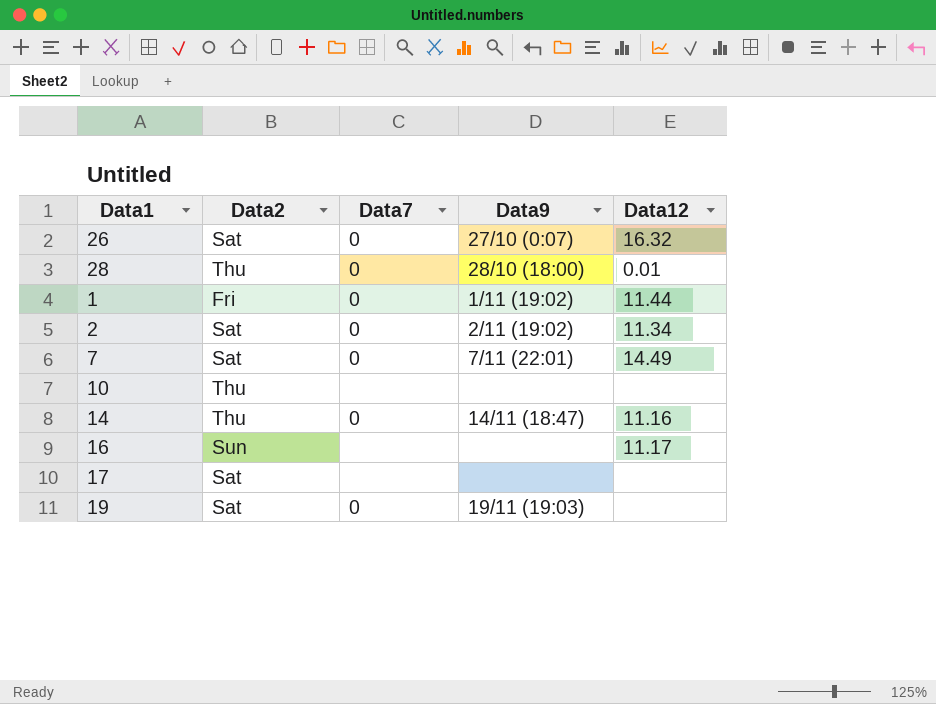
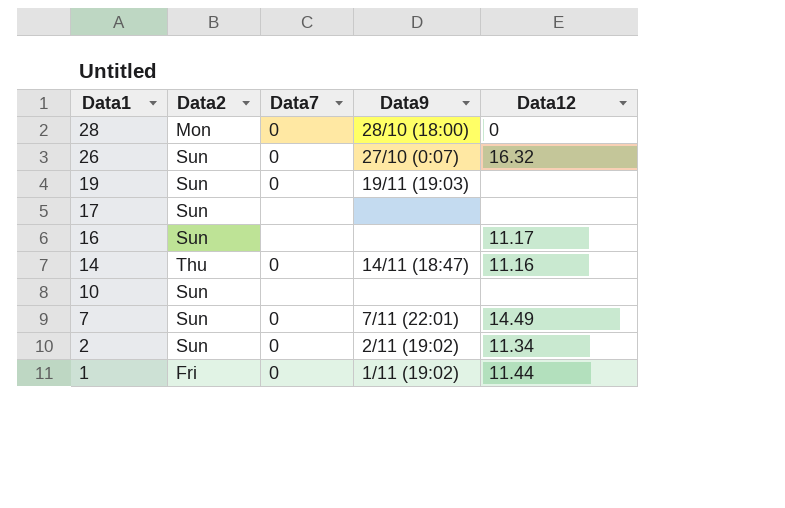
row order: none -> Data1 descending
28 | Data2: Thu -> Mon
28 | Data12: 0.01 -> 0
26 | Data2: Sat -> Sun
19 | Data2: Sat -> Sun
17 | Data2: Sat -> Sun
10 | Data2: Thu -> Sun
7 | Data2: Sat -> Sun
2 | Data2: Sat -> Sun

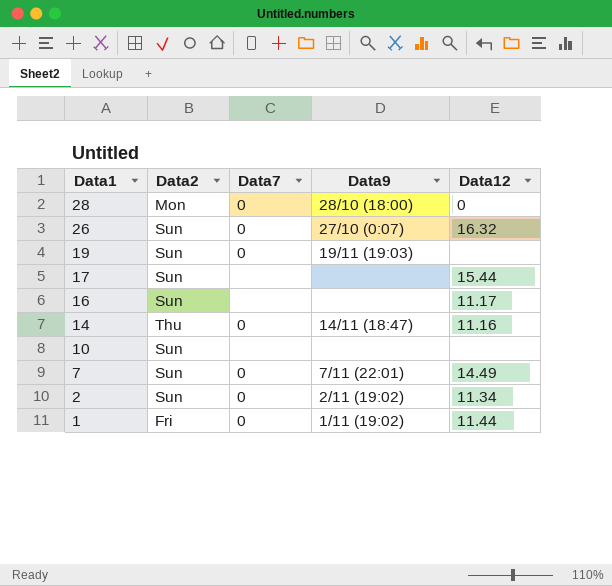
17 | Data12: none -> 15.44

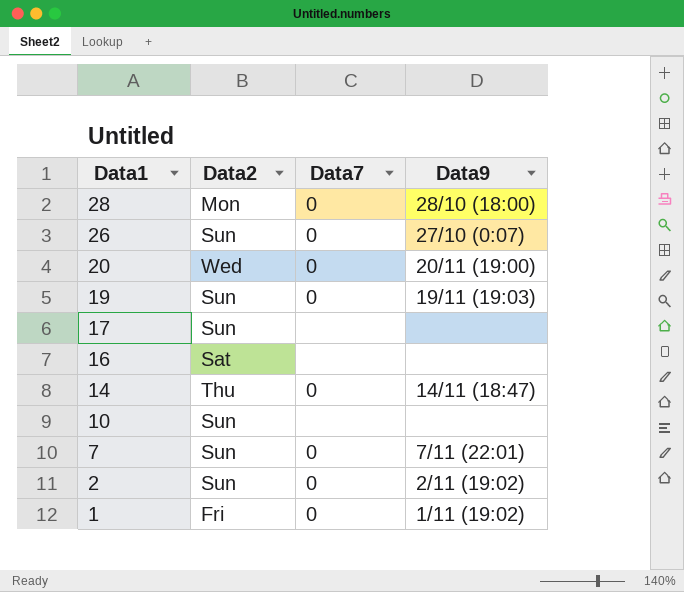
column Data12 | position: 5 -> none
row 20: none -> Wed | 0 | 20/11 (19:00)
16 | Data2: Sun -> Sat

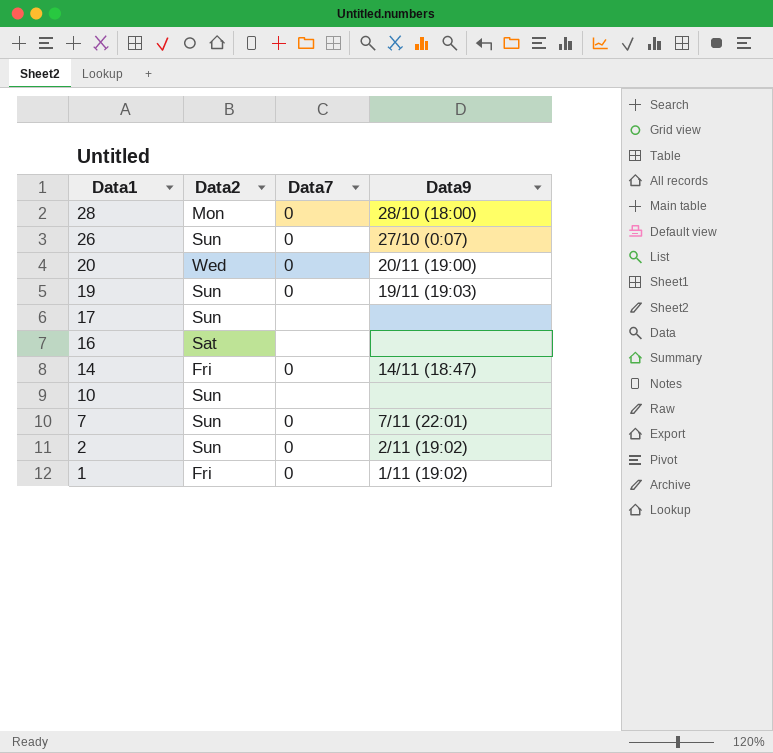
14 | Data2: Thu -> Fri

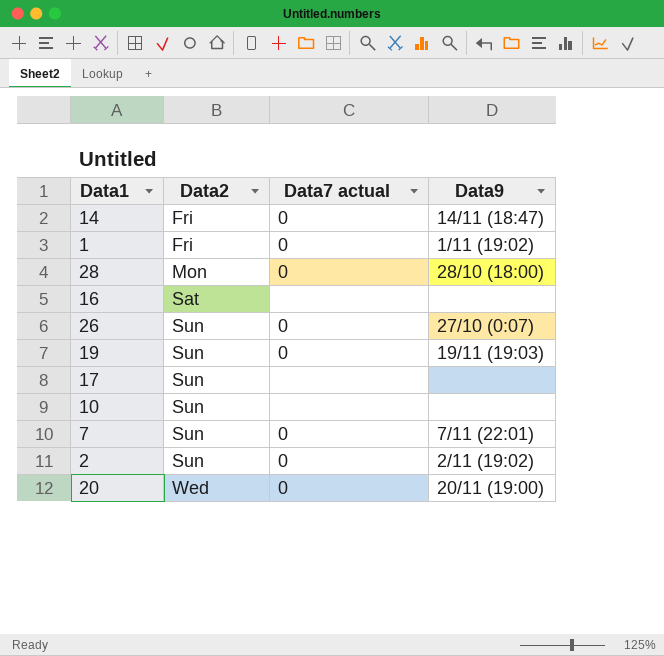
row order: Data1 descending -> Data2 ascending
column name: Data7 -> Data7 actual

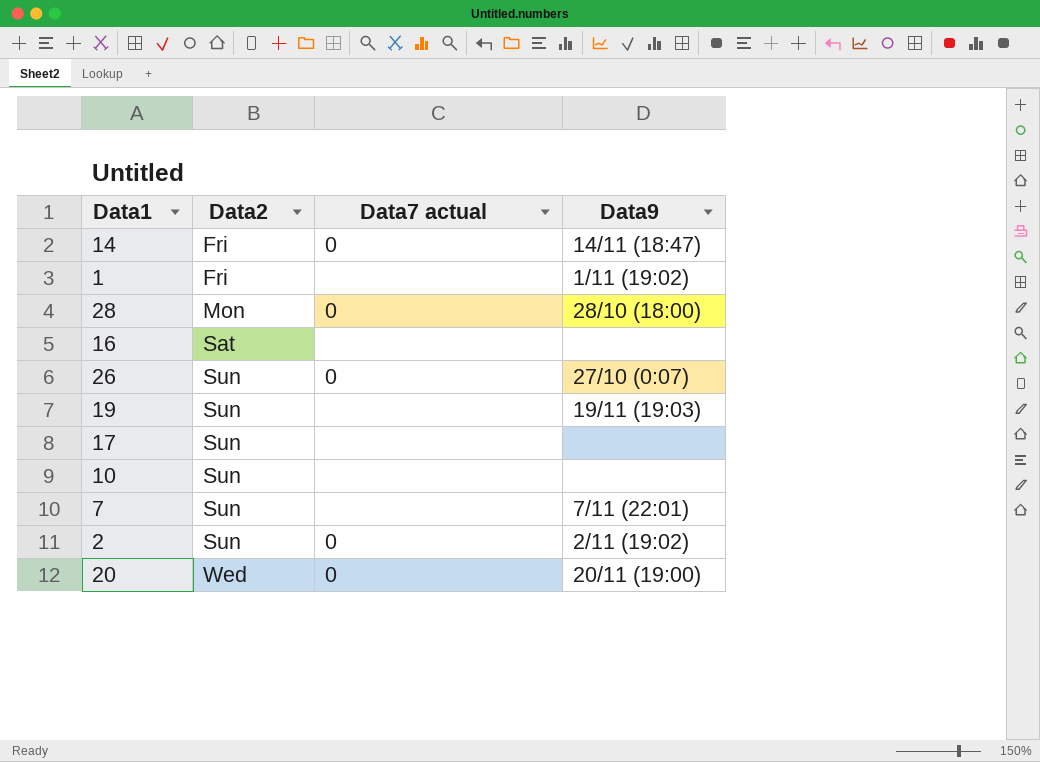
1 | Data7 actual: 0 -> none
19 | Data7 actual: 0 -> none
7 | Data7 actual: 0 -> none

